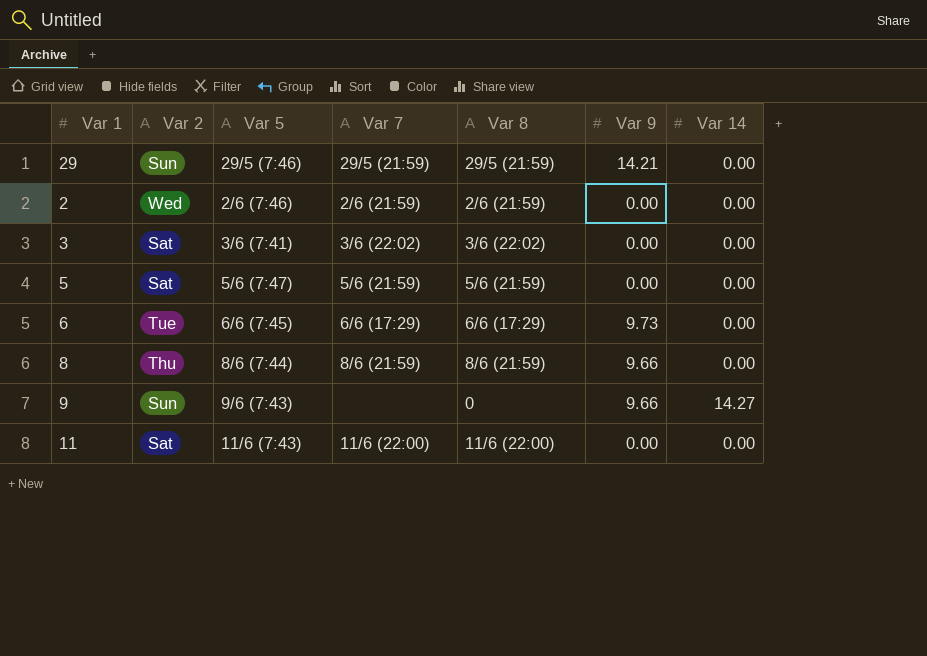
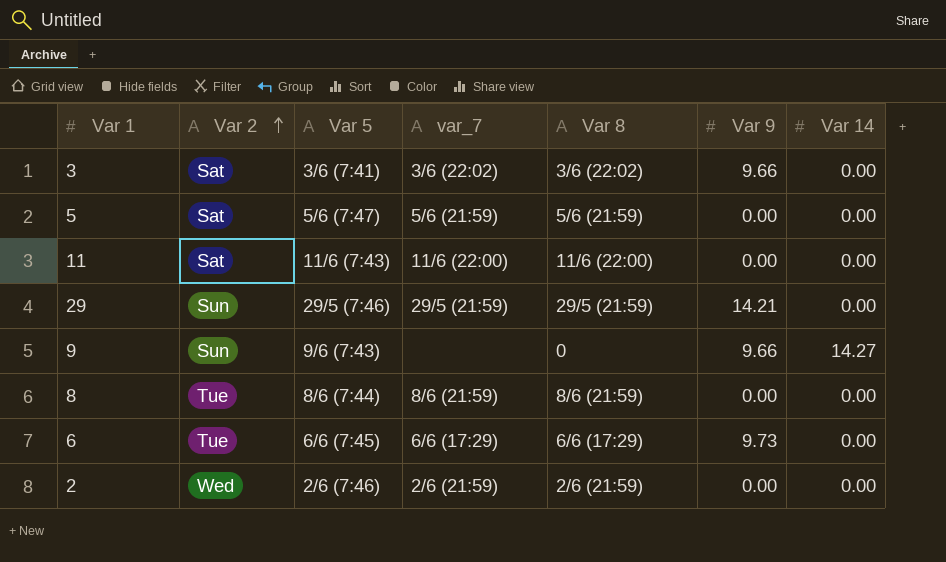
row order: none -> Var 2 ascending
column name: Var 7 -> var_7
3 | Var 9: 0.00 -> 9.66
8 | Var 2: Thu -> Tue
8 | Var 9: 9.66 -> 0.00

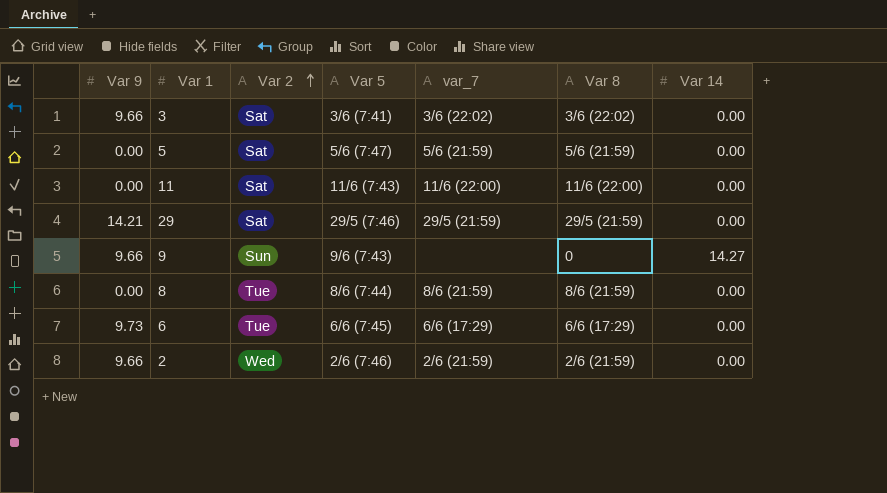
column Var 9 | position: 6 -> 1
29 | Var 2: Sun -> Sat
2 | Var 9: 0.00 -> 9.66

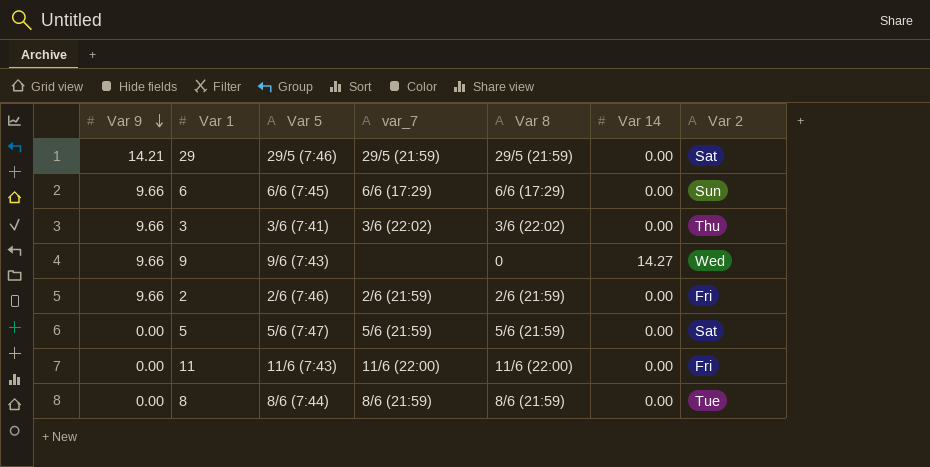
row order: Var 2 ascending -> Var 9 descending
column Var 2 | position: 3 -> 7
6 | Var 9: 9.73 -> 9.66
6 | Var 2: Tue -> Sun
3 | Var 2: Sat -> Thu
9 | Var 2: Sun -> Wed
2 | Var 2: Wed -> Fri
11 | Var 2: Sat -> Fri

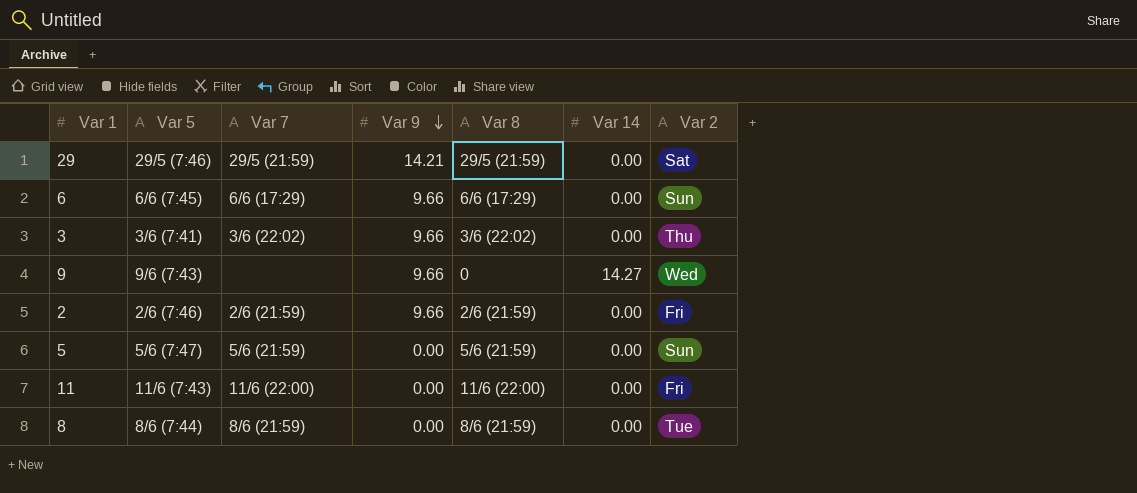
column name: var_7 -> Var 7
column Var 9 | position: 1 -> 4
5 | Var 2: Sat -> Sun

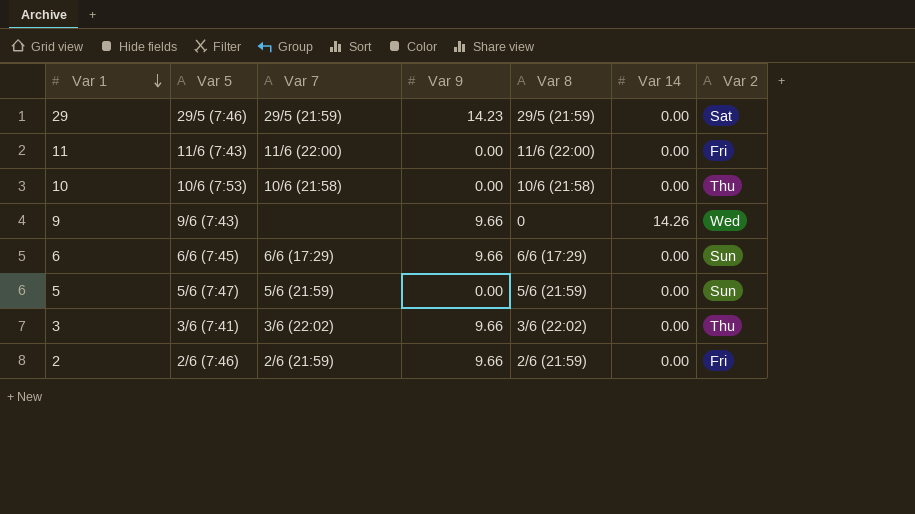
row order: Var 9 descending -> Var 1 descending
row 8: 8/6 (7:44) | 8/6 (21:59) | 0.00 | 8/6 (21:59) | 0.00 | Tue -> none
29 | Var 9: 14.21 -> 14.23
row 10: none -> 10/6 (7:53) | 10/6 (21:58) | 0.00 | 10/6 (21:58) | 0.00 | Thu
9 | Var 14: 14.27 -> 14.26

